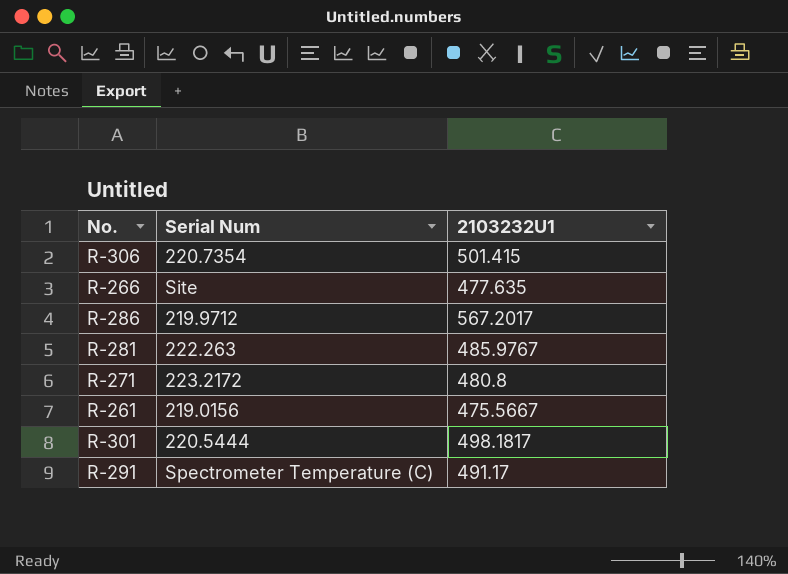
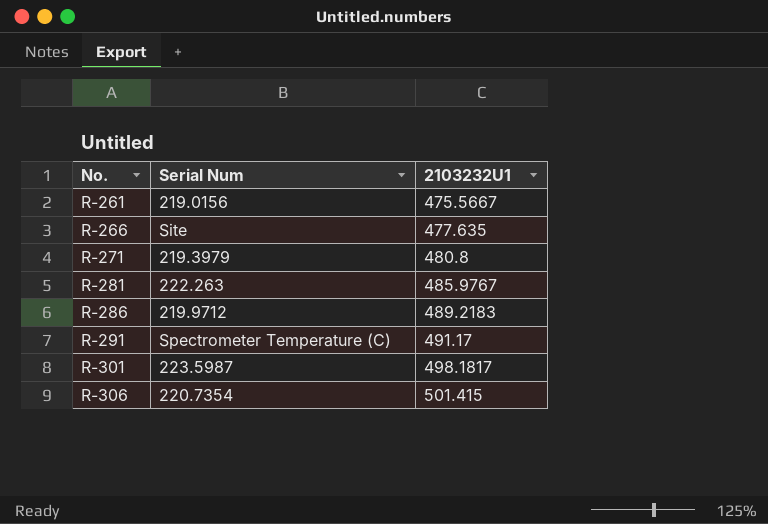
row order: none -> No. ascending
R-271 | Serial Num: 223.2172 -> 219.3979
R-286 | 2103232U1: 567.2017 -> 489.2183
R-301 | Serial Num: 220.5444 -> 223.5987

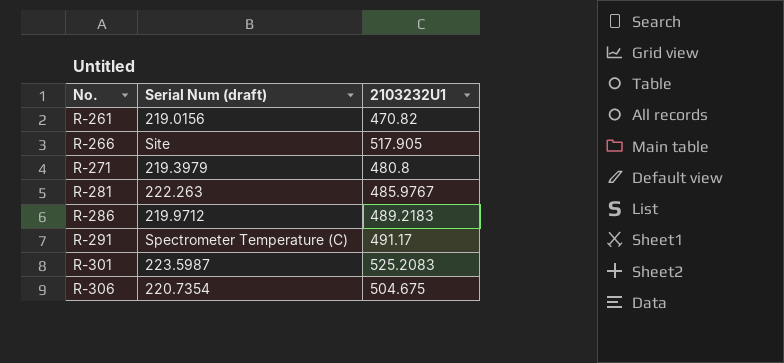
column name: Serial Num -> Serial Num (draft)
R-261 | 2103232U1: 475.5667 -> 470.82
R-266 | 2103232U1: 477.635 -> 517.905
R-301 | 2103232U1: 498.1817 -> 525.2083
R-306 | 2103232U1: 501.415 -> 504.675

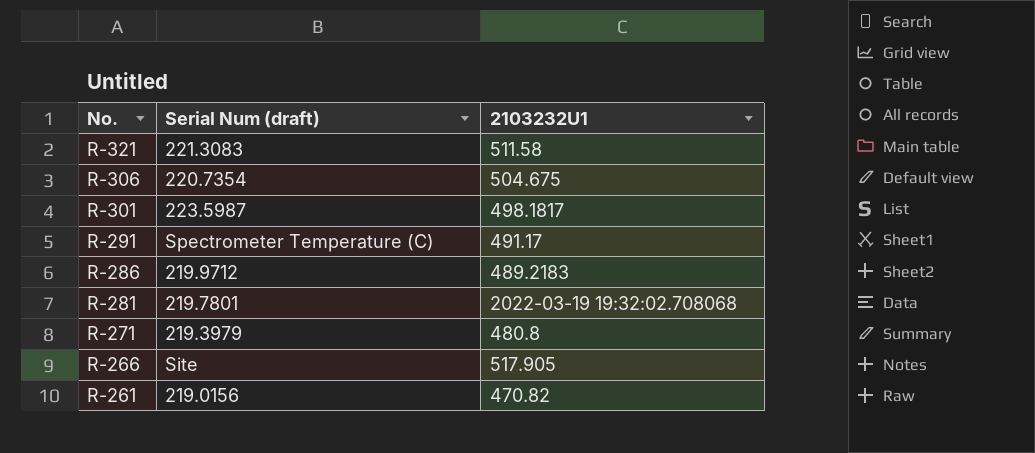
row order: No. ascending -> No. descending
row R-321: none -> 221.3083 | 511.58
R-301 | 2103232U1: 525.2083 -> 498.1817
R-281 | Serial Num (draft): 222.263 -> 219.7801
R-281 | 2103232U1: 485.9767 -> 2022-03-19 19:32:02.708068

